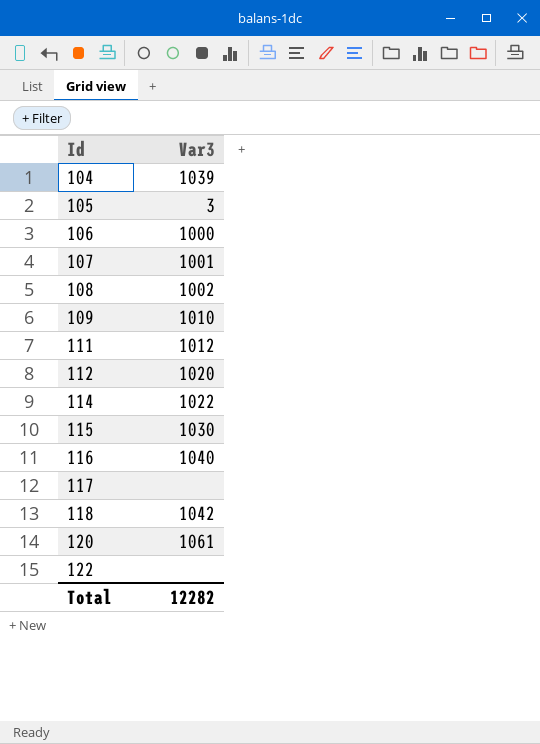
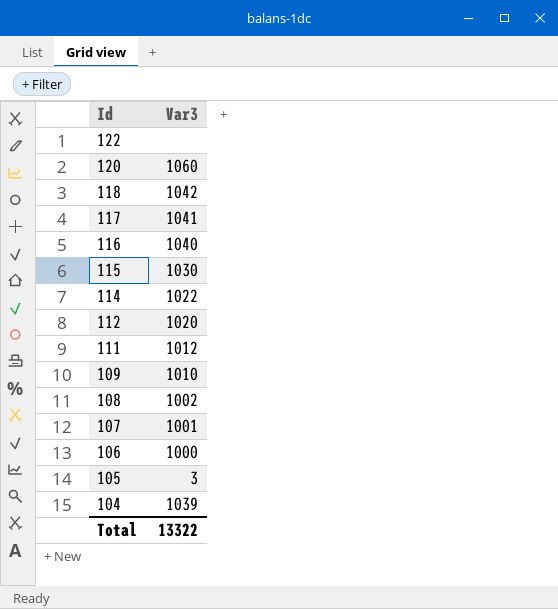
row order: Id ascending -> Id descending
120 | Var3: 1061 -> 1060
117 | Var3: none -> 1041
Total | Var3: 12282 -> 13322

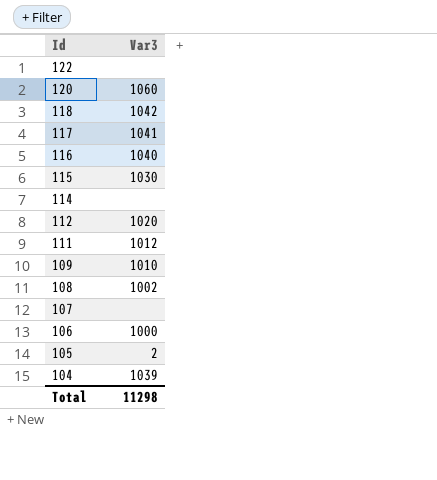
114 | Var3: 1022 -> none
107 | Var3: 1001 -> none
105 | Var3: 3 -> 2
Total | Var3: 13322 -> 11298

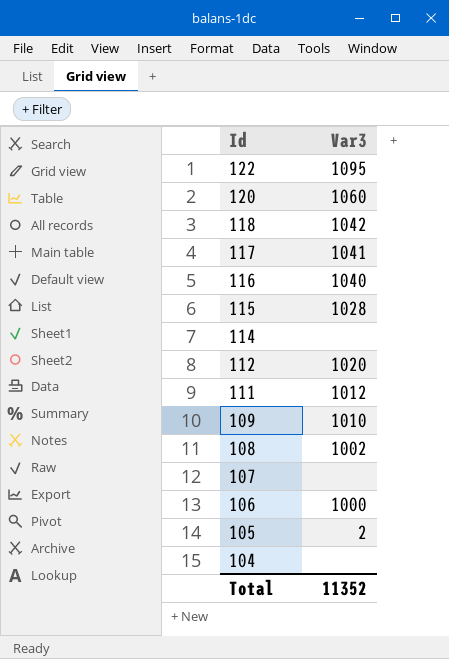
122 | Var3: none -> 1095
115 | Var3: 1030 -> 1028
104 | Var3: 1039 -> none
Total | Var3: 11298 -> 11352

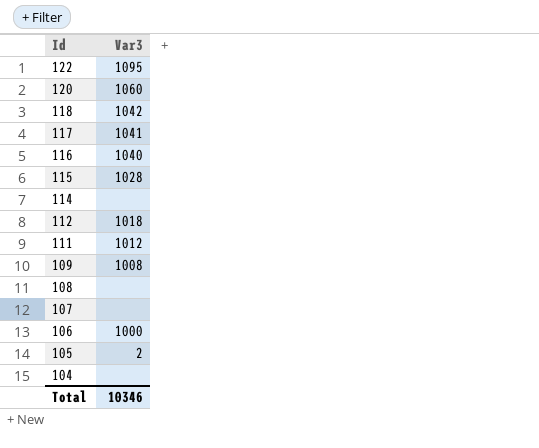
112 | Var3: 1020 -> 1018
109 | Var3: 1010 -> 1008
108 | Var3: 1002 -> none
Total | Var3: 11352 -> 10346

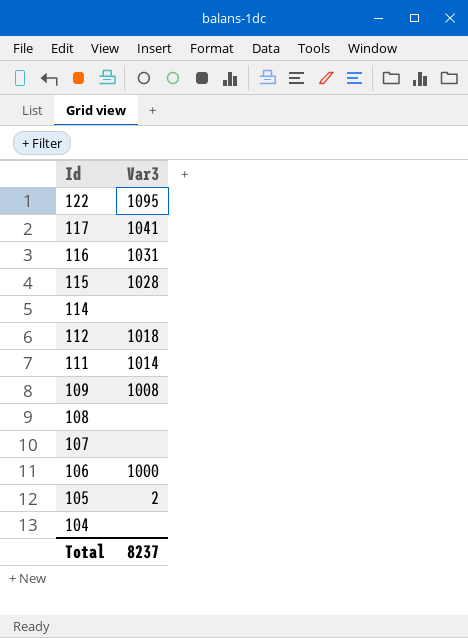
row 120: 1060 -> none
row 118: 1042 -> none
116 | Var3: 1040 -> 1031
111 | Var3: 1012 -> 1014
Total | Var3: 10346 -> 8237

